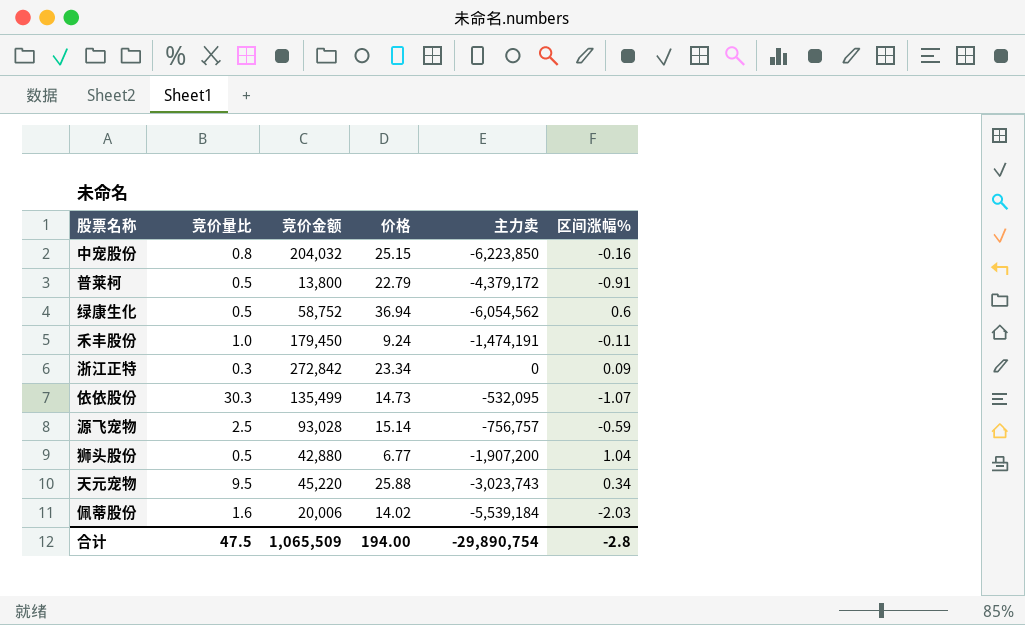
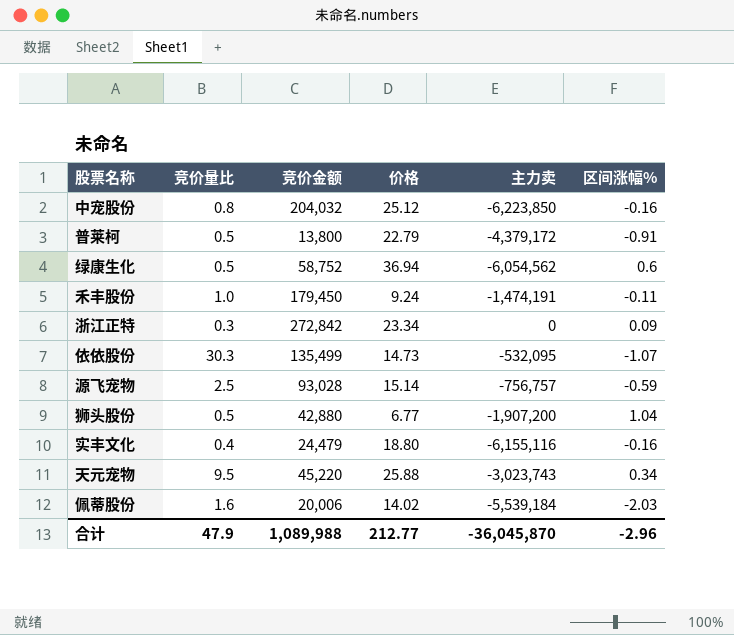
中宠股份 | 价格: 25.15 -> 25.12
row 实丰文化: none -> 0.4 | 24,479 | 18.80 | -6,155,116 | -0.16
合计 | 竞价量比: 47.5 -> 47.9
合计 | 竞价金额: 1,065,509 -> 1,089,988
合计 | 价格: 194.00 -> 212.77
合计 | 主力卖: -29,890,754 -> -36,045,870
合计 | 区间涨幅%: -2.8 -> -2.96

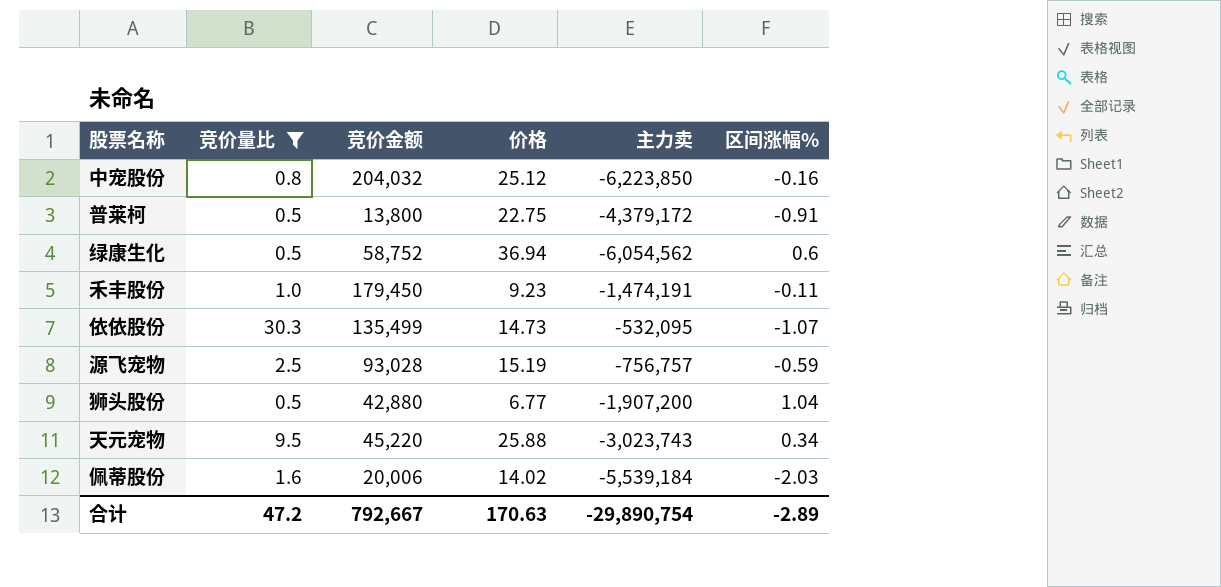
filter: none -> 竞价量比 >= 0.5
普莱柯 | 价格: 22.79 -> 22.75
禾丰股份 | 价格: 9.24 -> 9.23
源飞宠物 | 价格: 15.14 -> 15.19
合计 | 竞价量比: 47.9 -> 47.2
合计 | 竞价金额: 1,089,988 -> 792,667
合计 | 价格: 212.77 -> 170.63
合计 | 主力卖: -36,045,870 -> -29,890,754
合计 | 区间涨幅%: -2.96 -> -2.89

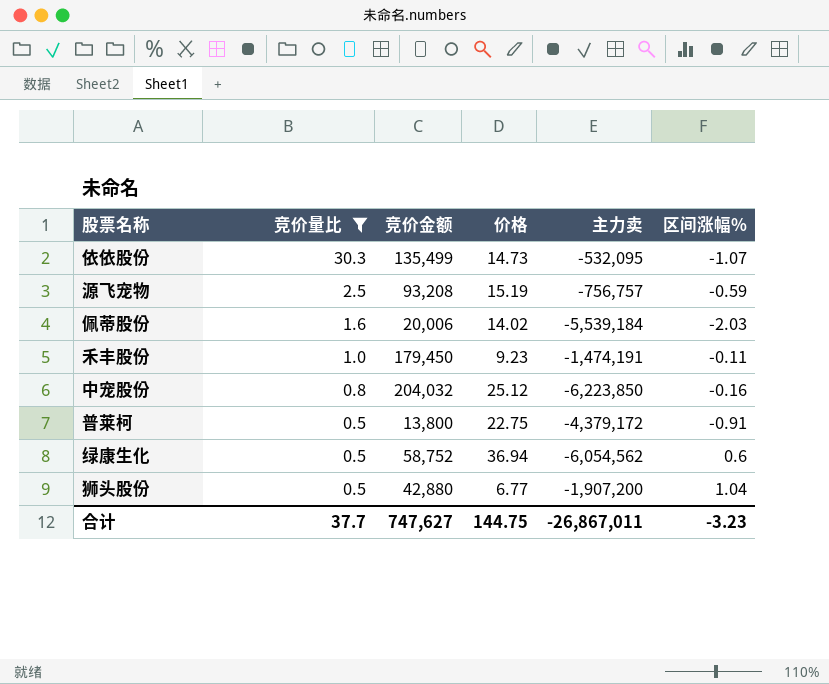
row order: none -> 竞价量比 descending
row 天元宠物: 9.5 | 45,220 | 25.88 | -3,023,743 | 0.34 -> none
源飞宠物 | 竞价金额: 93,028 -> 93,208
合计 | 竞价量比: 47.2 -> 37.7
合计 | 竞价金额: 792,667 -> 747,627
合计 | 价格: 170.63 -> 144.75
合计 | 主力卖: -29,890,754 -> -26,867,011
合计 | 区间涨幅%: -2.89 -> -3.23

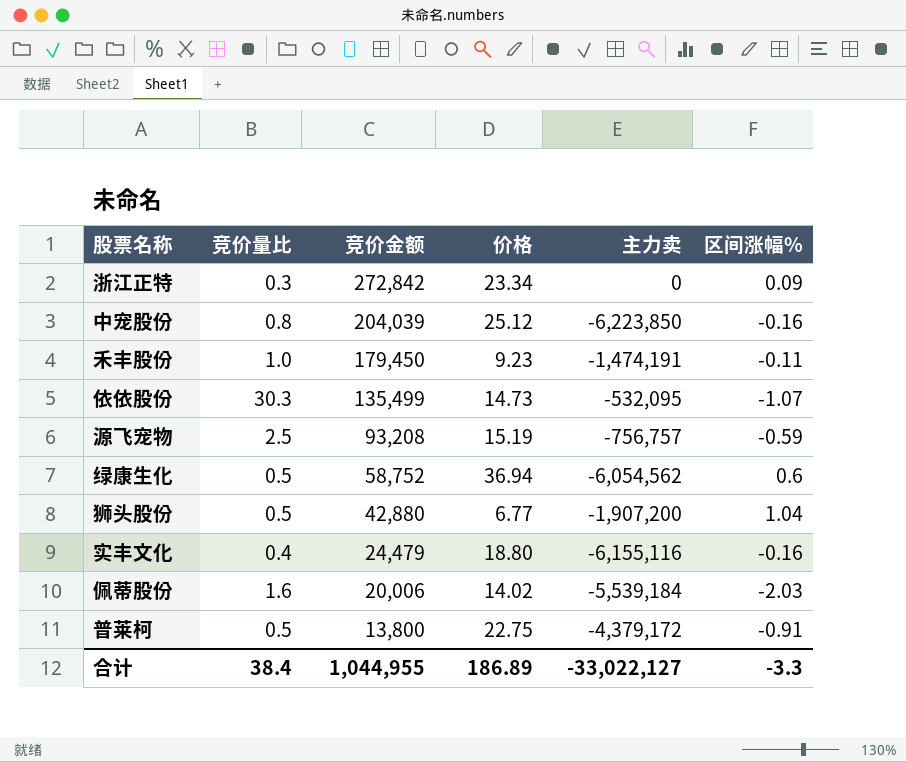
filter: 竞价量比 >= 0.5 -> none
row order: 竞价量比 descending -> 竞价金额 descending
中宠股份 | 竞价金额: 204,032 -> 204,039
合计 | 竞价量比: 37.7 -> 38.4
合计 | 竞价金额: 747,627 -> 1,044,955
合计 | 价格: 144.75 -> 186.89
合计 | 主力卖: -26,867,011 -> -33,022,127
合计 | 区间涨幅%: -3.23 -> -3.3

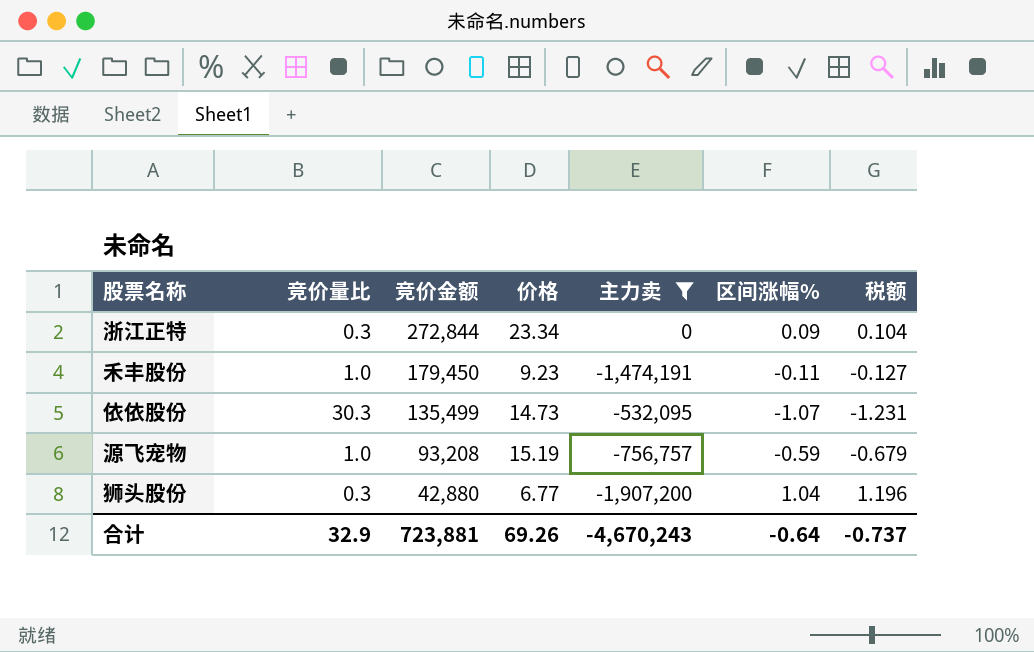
filter: none -> 主力卖 >= -1,907,200
column 税额 | formula: none -> [区间涨幅%] * 1.15
浙江正特 | 竞价金额: 272,842 -> 272,844
源飞宠物 | 竞价量比: 2.5 -> 1.0
狮头股份 | 竞价量比: 0.5 -> 0.3
合计 | 竞价量比: 38.4 -> 32.9
合计 | 竞价金额: 1,044,955 -> 723,881
合计 | 价格: 186.89 -> 69.26
合计 | 主力卖: -33,022,127 -> -4,670,243
合计 | 区间涨幅%: -3.3 -> -0.64

